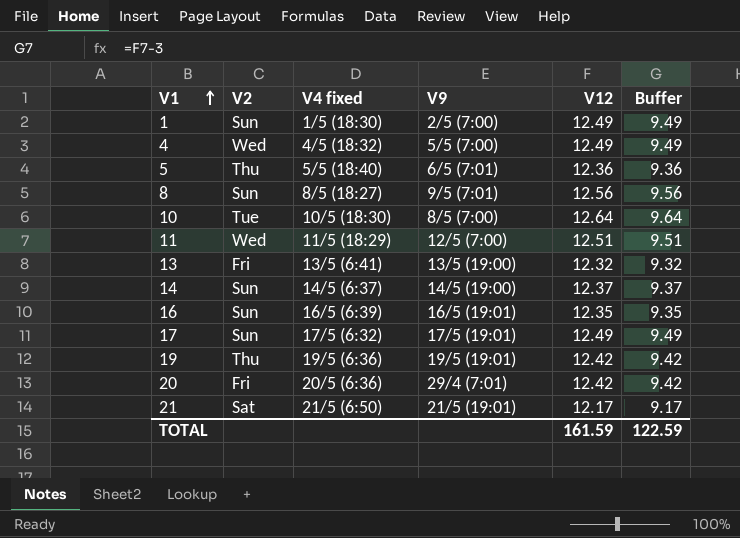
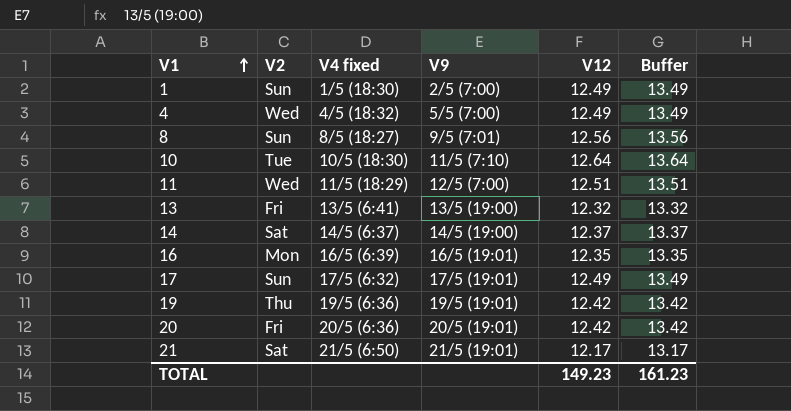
column Buffer | formula: [V12] - 3 -> [V12] + 1
row 5: Thu | 5/5 (18:40) | 6/5 (7:01) | 12.36 | 9.36 -> none
10 | V9: 8/5 (7:00) -> 11/5 (7:10)
14 | V2: Sun -> Sat
16 | V2: Sun -> Mon
20 | V9: 29/4 (7:01) -> 20/5 (19:01)
TOTAL | V12: 161.59 -> 149.23
TOTAL | Buffer: 122.59 -> 161.23

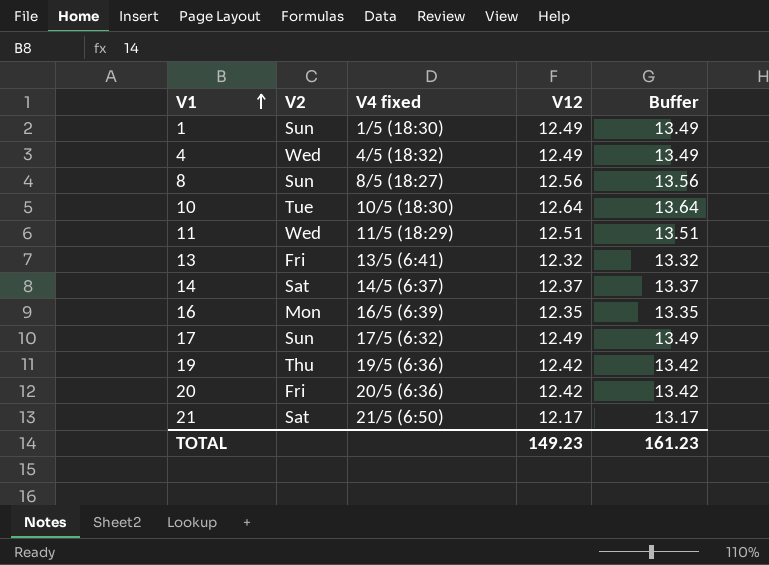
column V9 | position: 4 -> none

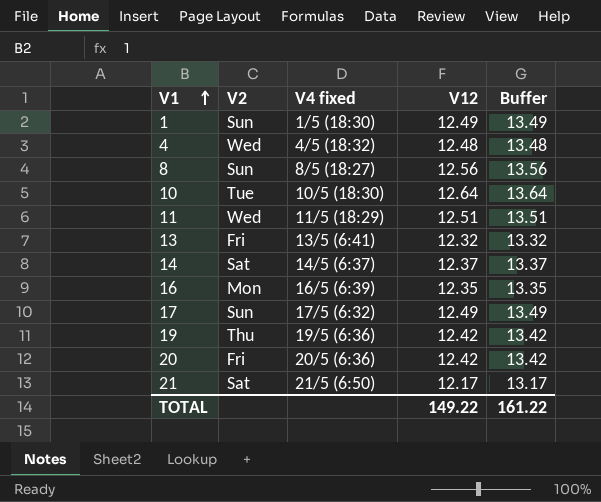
4 | V12: 12.49 -> 12.48
4 | Buffer: 13.49 -> 13.48
TOTAL | V12: 149.23 -> 149.22
TOTAL | Buffer: 161.23 -> 161.22

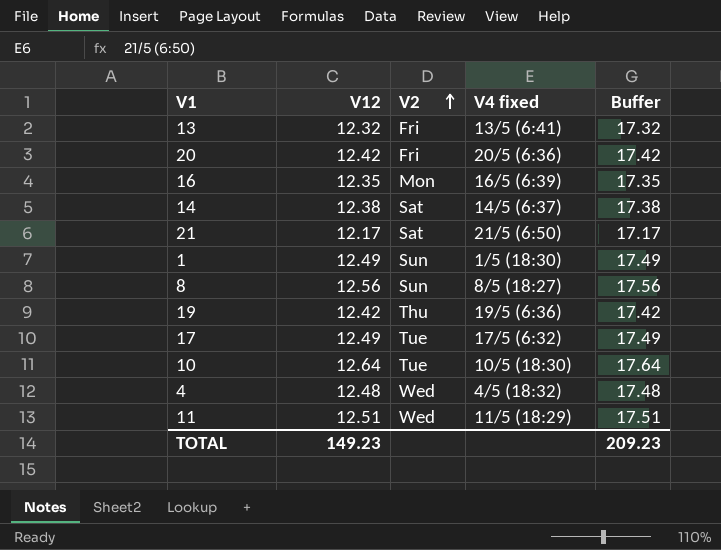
row order: V1 ascending -> V2 ascending
column V12 | position: 4 -> 2
column Buffer | formula: [V12] + 1 -> [V12] + 5
14 | V12: 12.37 -> 12.38
17 | V2: Sun -> Tue
TOTAL | V12: 149.22 -> 149.23
TOTAL | Buffer: 161.22 -> 209.23

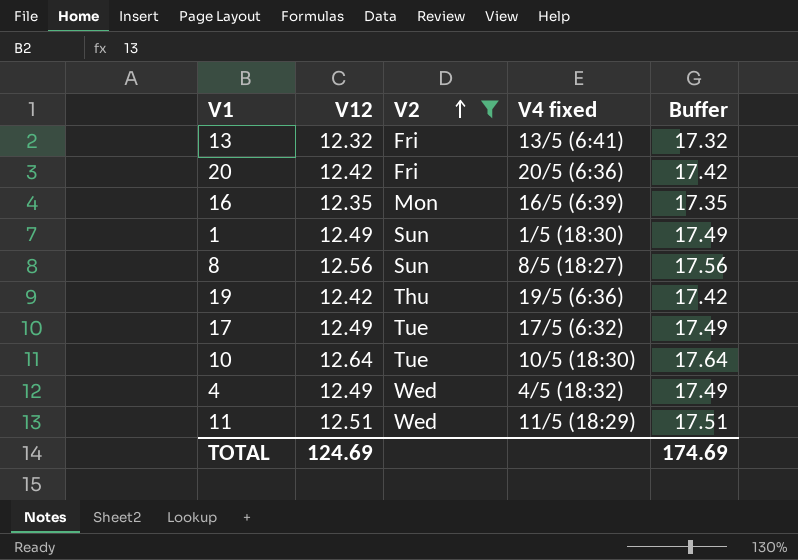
filter: none -> V2 != Sat
4 | V12: 12.48 -> 12.49
4 | Buffer: 17.48 -> 17.49
TOTAL | V12: 149.23 -> 124.69
TOTAL | Buffer: 209.23 -> 174.69

